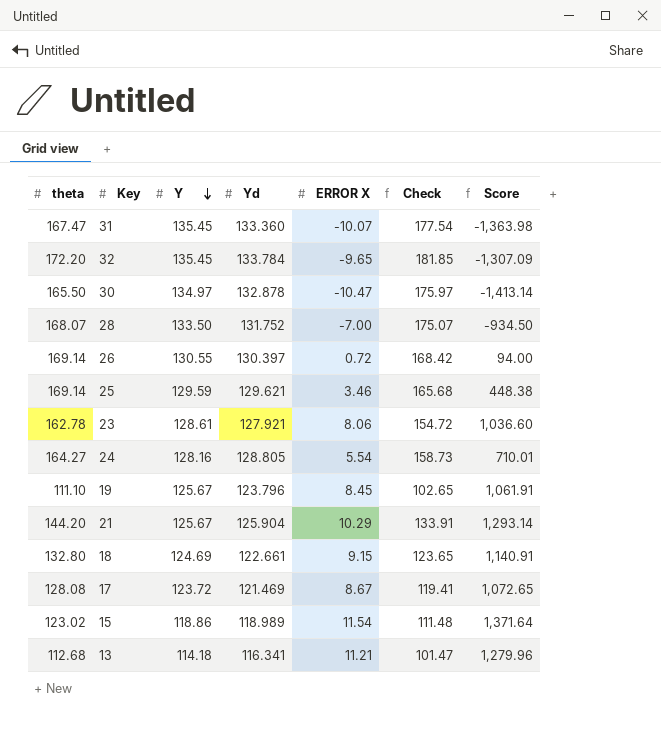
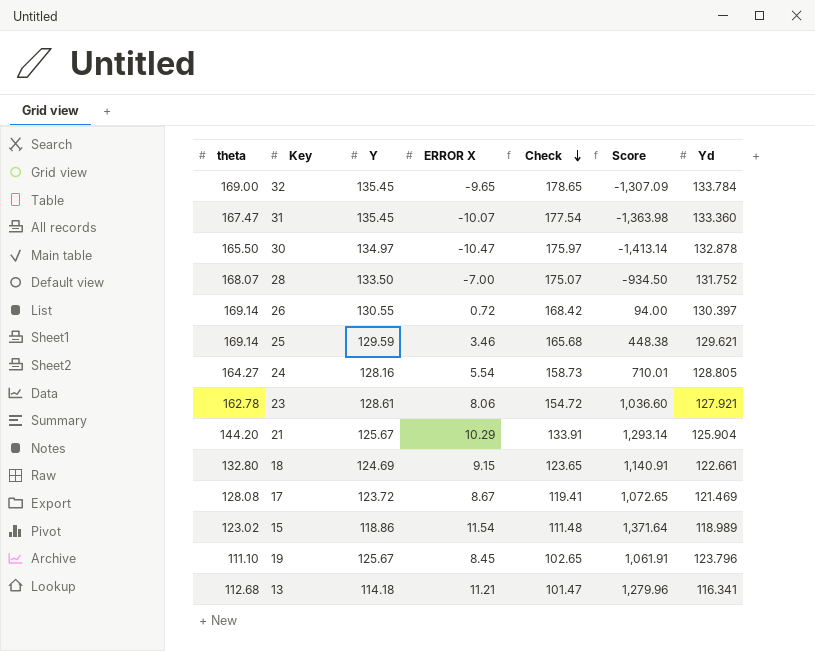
row order: Y descending -> Check descending
column Yd | position: 4 -> 7
32 | theta: 172.20 -> 169.00
32 | Check: 181.85 -> 178.65

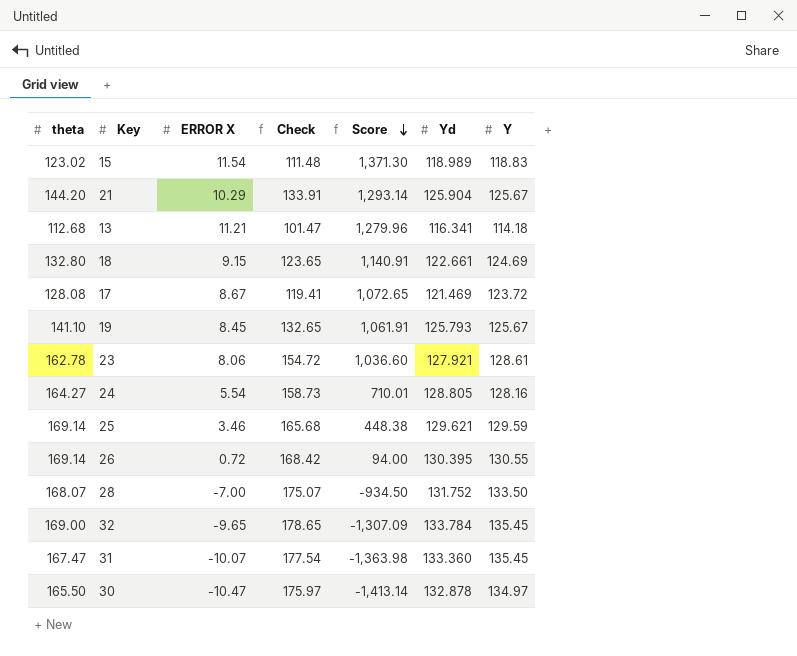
row order: Check descending -> Score descending
column Y | position: 3 -> 7
15 | Score: 1,371.64 -> 1,371.30
15 | Y: 118.86 -> 118.83
19 | theta: 111.10 -> 141.10
19 | Check: 102.65 -> 132.65
19 | Yd: 123.796 -> 125.793
26 | Yd: 130.397 -> 130.395

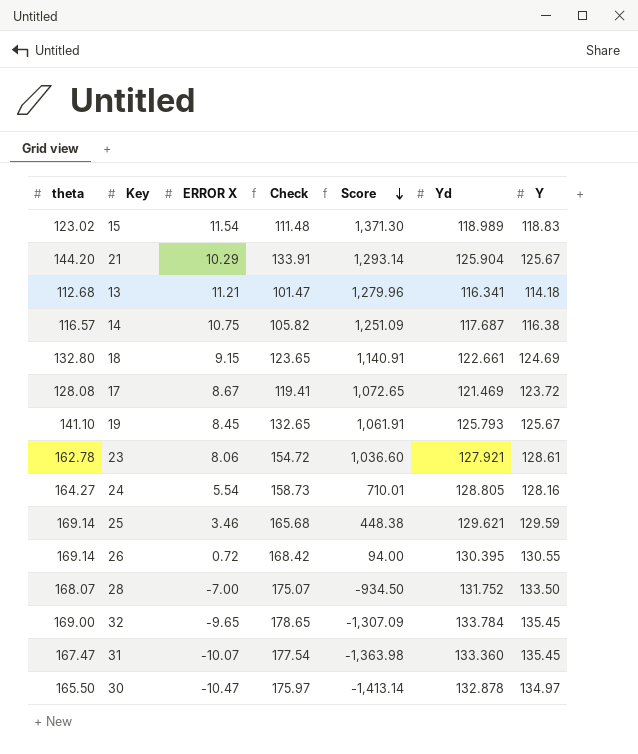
row 14: none -> 116.57 | 10.75 | 105.82 | 1,251.09 | 117.687 | 116.38

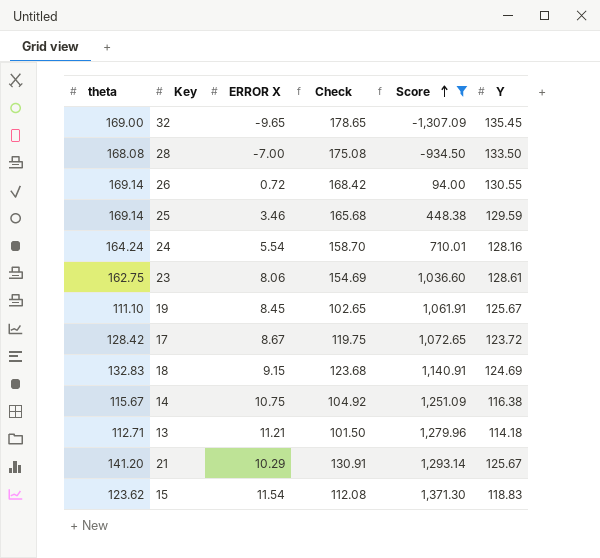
filter: none -> Score >= -1,307.09
row order: Score descending -> Score ascending
column Yd | position: 6 -> none
28 | theta: 168.07 -> 168.08
28 | Check: 175.07 -> 175.08
24 | theta: 164.27 -> 164.24
24 | Check: 158.73 -> 158.70
23 | theta: 162.78 -> 162.75
23 | Check: 154.72 -> 154.69
19 | theta: 141.10 -> 111.10
19 | Check: 132.65 -> 102.65
17 | theta: 128.08 -> 128.42
17 | Check: 119.41 -> 119.75
18 | theta: 132.80 -> 132.83
18 | Check: 123.65 -> 123.68
14 | theta: 116.57 -> 115.67
14 | Check: 105.82 -> 104.92
13 | theta: 112.68 -> 112.71
13 | Check: 101.47 -> 101.50
21 | theta: 144.20 -> 141.20
21 | Check: 133.91 -> 130.91
15 | theta: 123.02 -> 123.62
15 | Check: 111.48 -> 112.08

